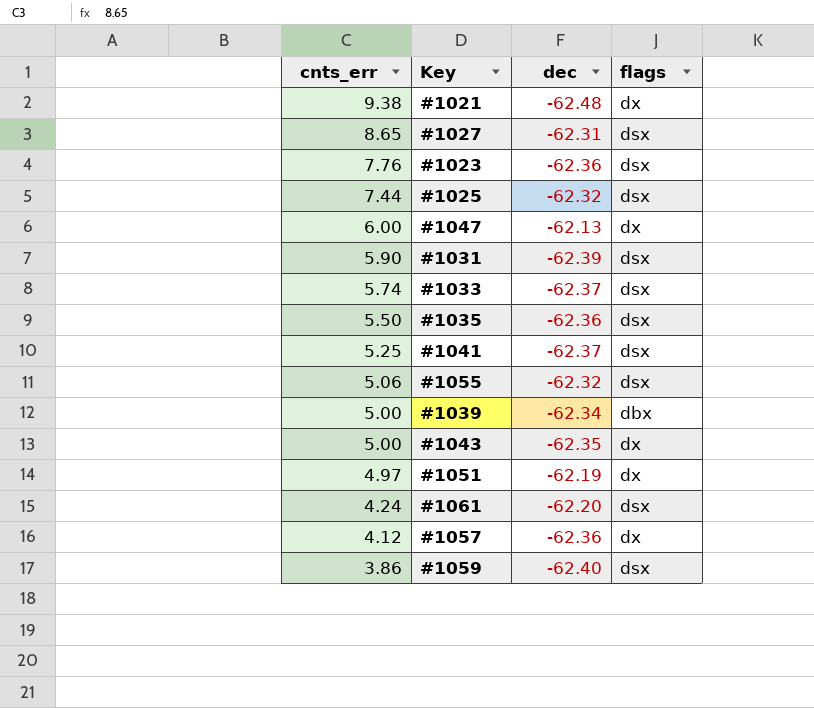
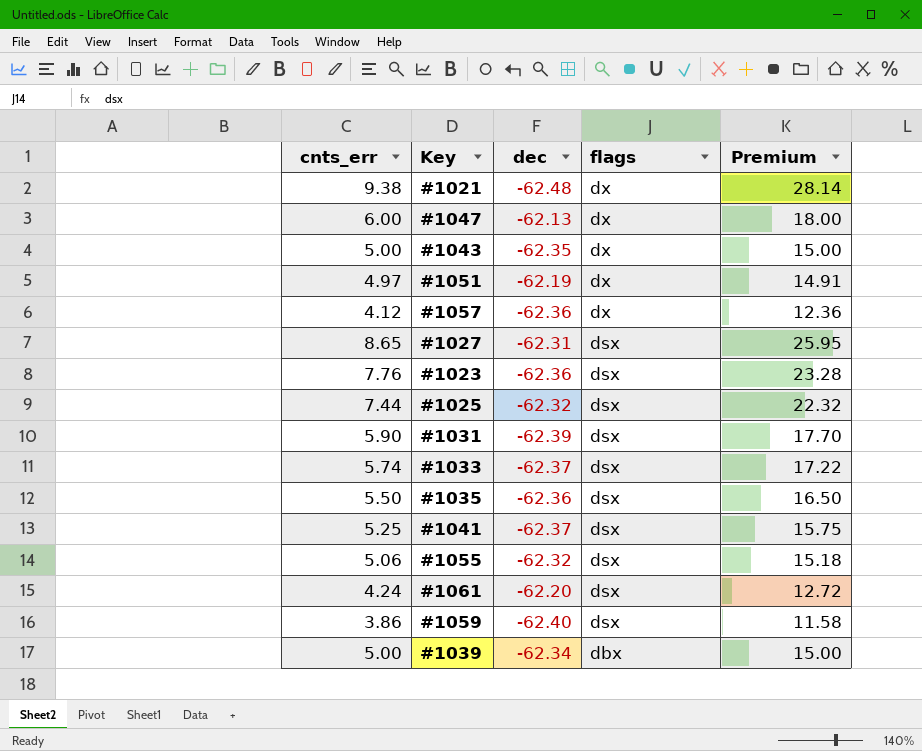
row order: cnts_err descending -> flags descending
column Premium | formula: none -> [cnts_err] * 3

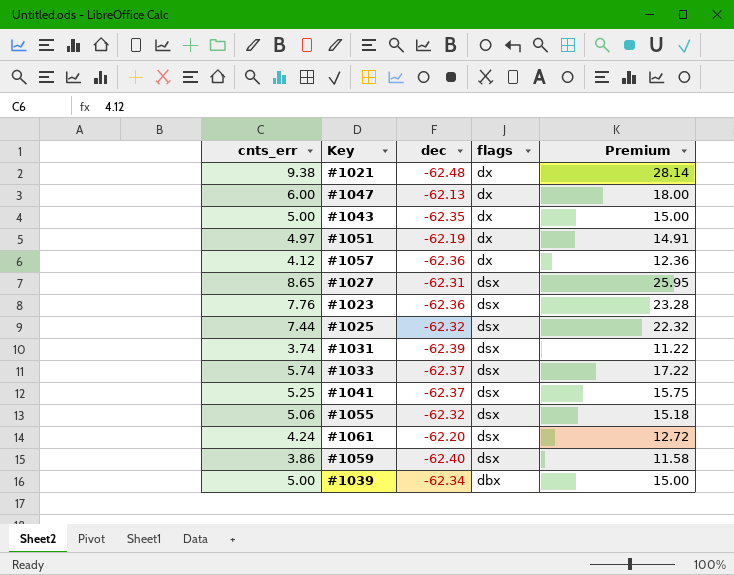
row #1035: 5.50 | -62.36 | dsx | 16.50 -> none
#1031 | cnts_err: 5.90 -> 3.74
#1031 | Premium: 17.70 -> 11.22

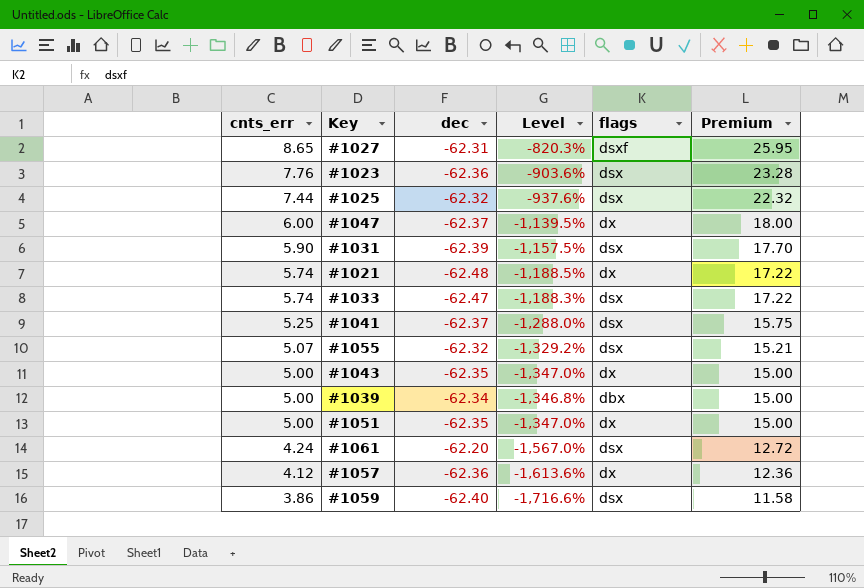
row order: flags descending -> cnts_err descending
column Level | formula: none -> ([dec] - [cnts_err]) / [cnts_err]
#1027 | flags: dsx -> dsxf
#1047 | dec: -62.13 -> -62.37
#1031 | cnts_err: 3.74 -> 5.90
#1031 | Premium: 11.22 -> 17.70
#1021 | cnts_err: 9.38 -> 5.74
#1021 | Premium: 28.14 -> 17.22
#1033 | dec: -62.37 -> -62.47
#1055 | cnts_err: 5.06 -> 5.07
#1055 | Premium: 15.18 -> 15.21
#1051 | cnts_err: 4.97 -> 5.00
#1051 | dec: -62.19 -> -62.35
#1051 | Premium: 14.91 -> 15.00

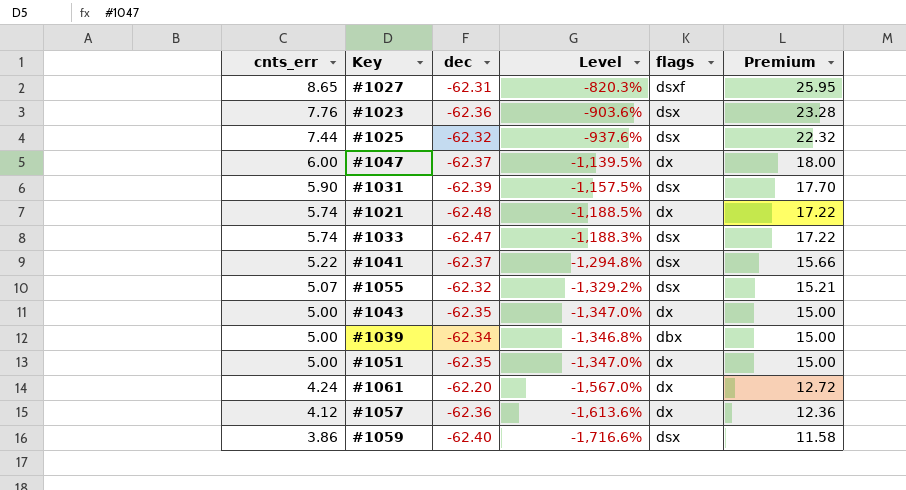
#1041 | cnts_err: 5.25 -> 5.22
#1041 | Level: -1,288.0% -> -1,294.8%
#1041 | Premium: 15.75 -> 15.66
#1061 | flags: dsx -> dx

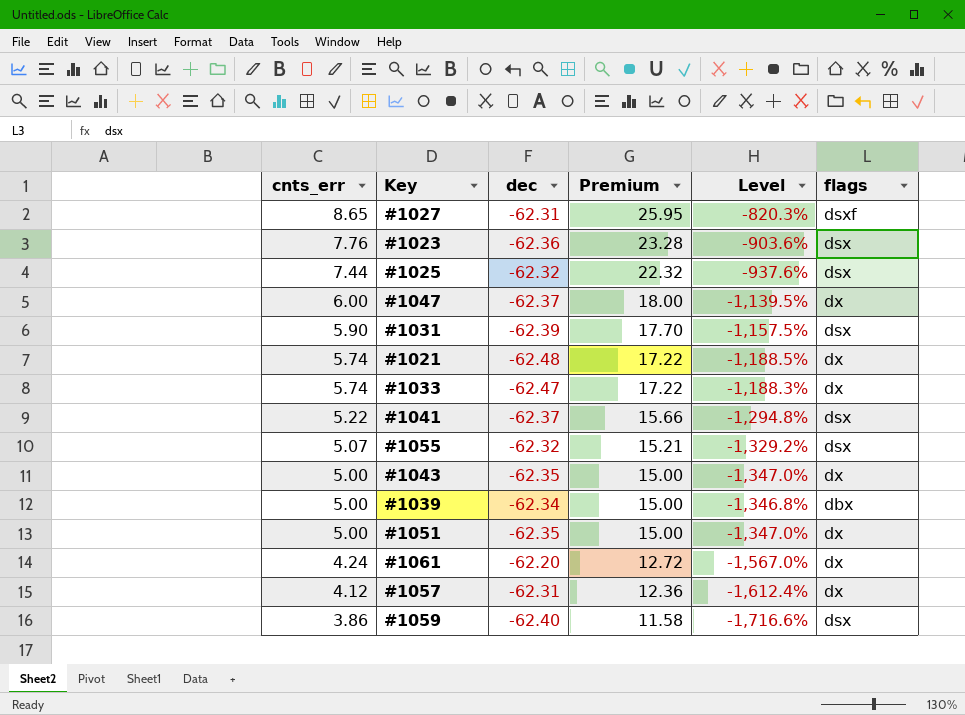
column Premium | position: 6 -> 4
#1033 | flags: dsx -> dx
#1057 | dec: -62.36 -> -62.31
#1057 | Level: -1,613.6% -> -1,612.4%

